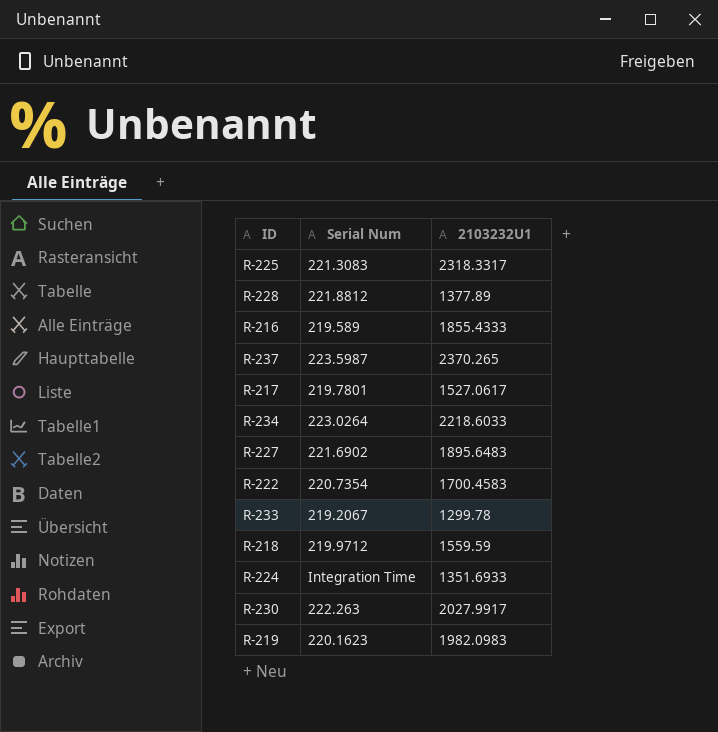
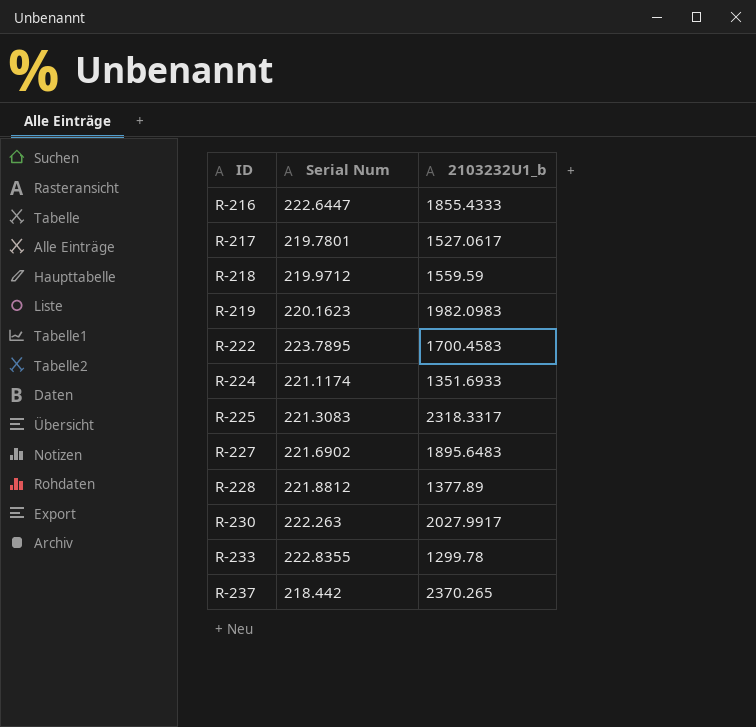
row order: none -> ID ascending
column name: 2103232U1 -> 2103232U1_b
row R-234: 223.0264 | 2218.6033 -> none
R-216 | Serial Num: 219.589 -> 222.6447
R-222 | Serial Num: 220.7354 -> 223.7895
R-224 | Serial Num: Integration Time -> 221.1174
R-233 | Serial Num: 219.2067 -> 222.8355
R-237 | Serial Num: 223.5987 -> 218.442

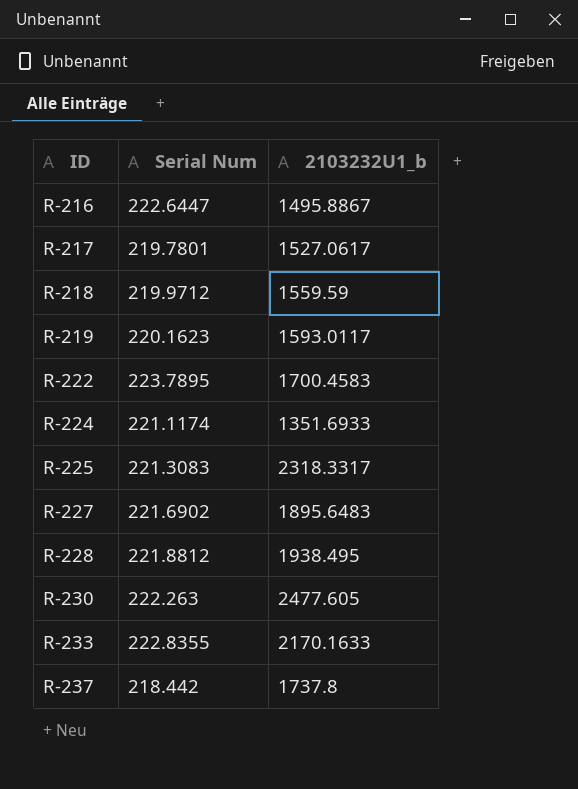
R-216 | 2103232U1_b: 1855.4333 -> 1495.8867
R-219 | 2103232U1_b: 1982.0983 -> 1593.0117
R-228 | 2103232U1_b: 1377.89 -> 1938.495
R-230 | 2103232U1_b: 2027.9917 -> 2477.605
R-233 | 2103232U1_b: 1299.78 -> 2170.1633
R-237 | 2103232U1_b: 2370.265 -> 1737.8

